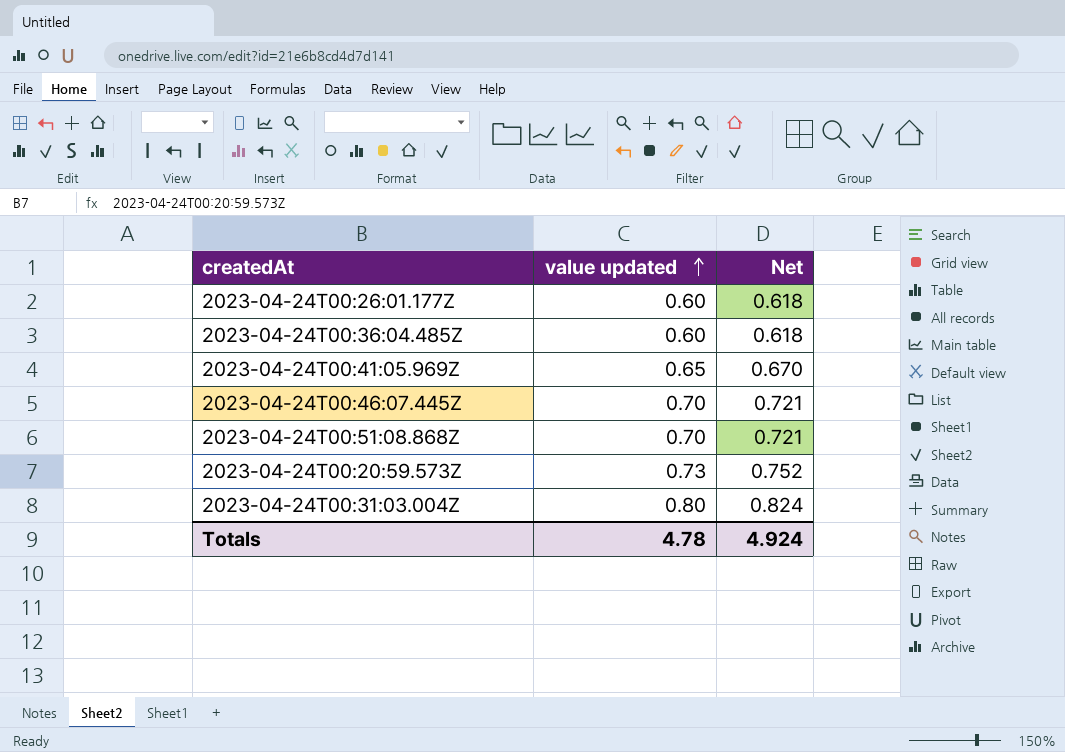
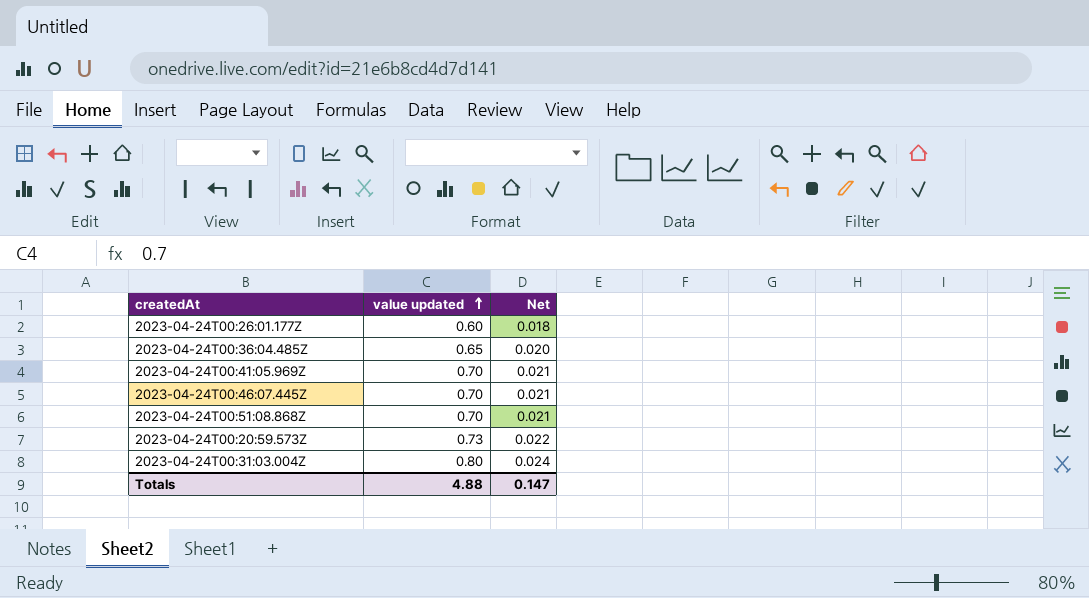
column Net | formula: [value updated] * 1.03 -> [value updated] * 0.03
2023-04-24T00:36:04.485Z | value updated: 0.60 -> 0.65
2023-04-24T00:41:05.969Z | value updated: 0.65 -> 0.70
Totals | value updated: 4.78 -> 4.88
Totals | Net: 4.924 -> 0.147

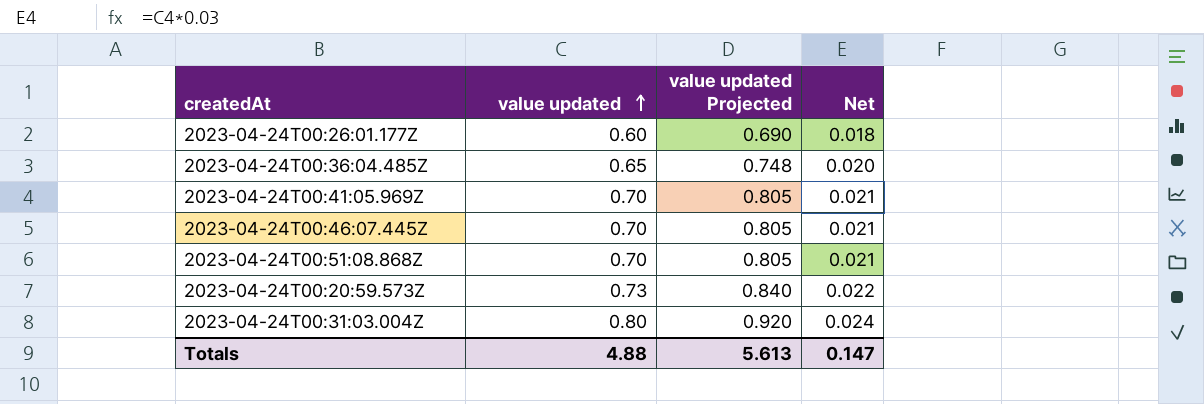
column value updated Projected | formula: none -> [value updated] * 1.15

